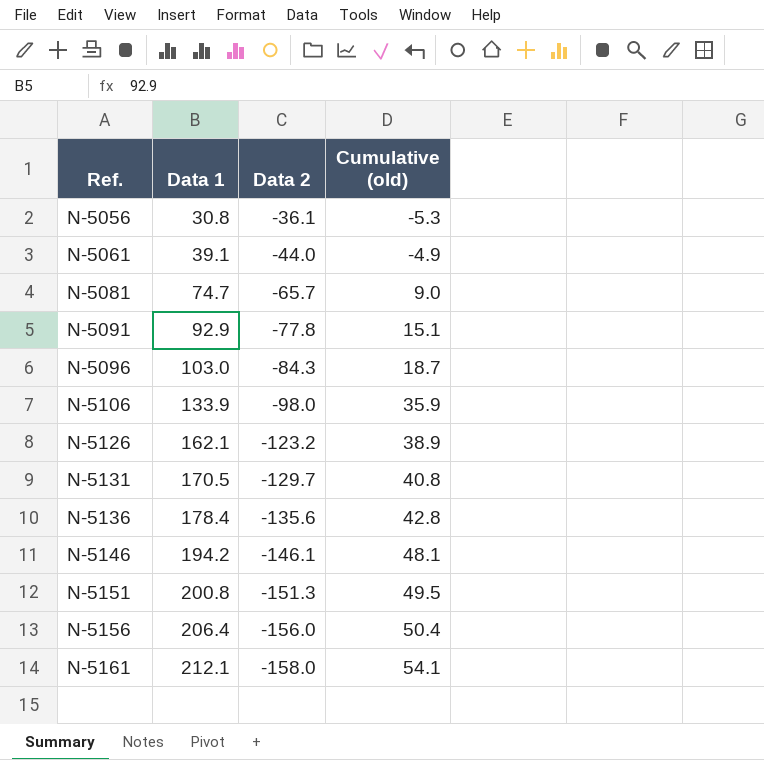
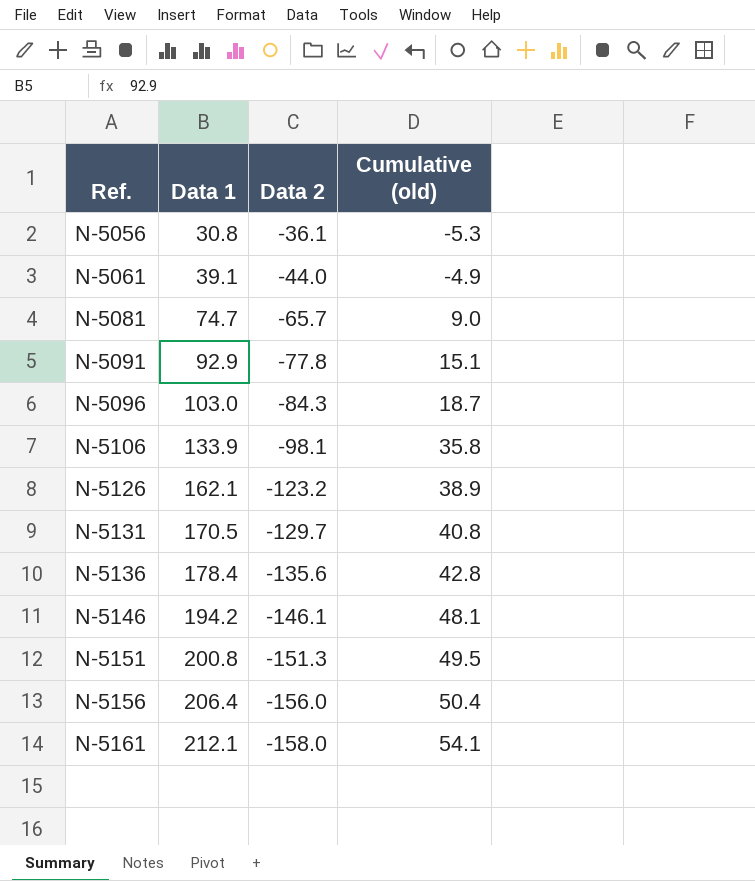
N-5106 | Data 2: -98.0 -> -98.1
N-5106 | Cumulative (old): 35.9 -> 35.8

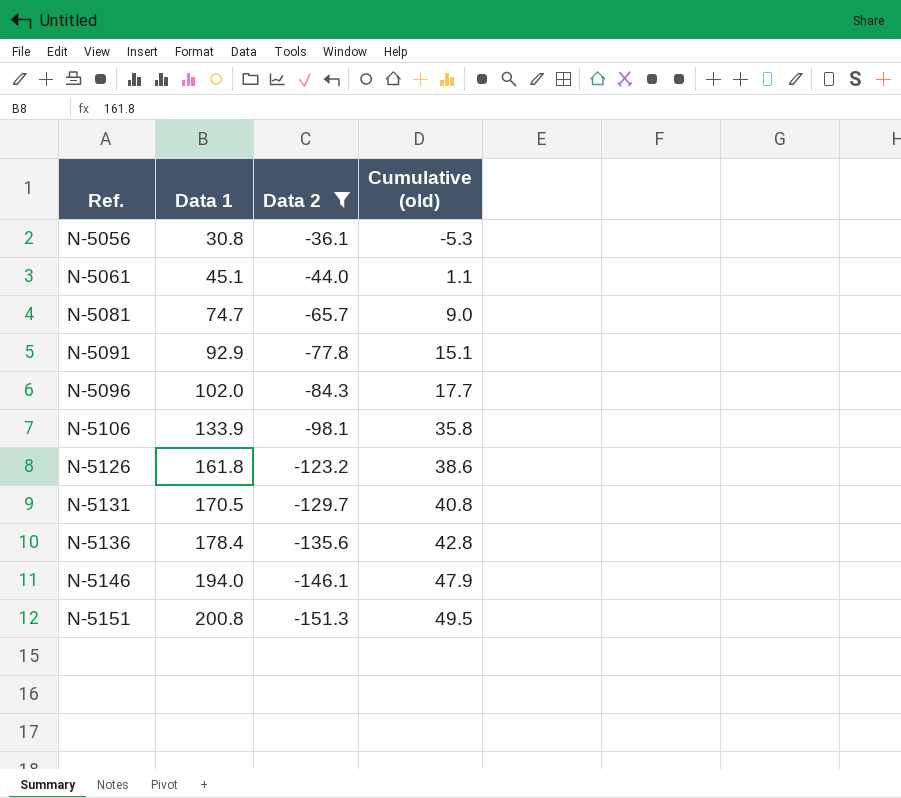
filter: none -> Data 2 >= -151.3
N-5061 | Data 1: 39.1 -> 45.1
N-5061 | Cumulative (old): -4.9 -> 1.1
N-5096 | Data 1: 103.0 -> 102.0
N-5096 | Cumulative (old): 18.7 -> 17.7
N-5126 | Data 1: 162.1 -> 161.8
N-5126 | Cumulative (old): 38.9 -> 38.6
N-5146 | Data 1: 194.2 -> 194.0
N-5146 | Cumulative (old): 48.1 -> 47.9

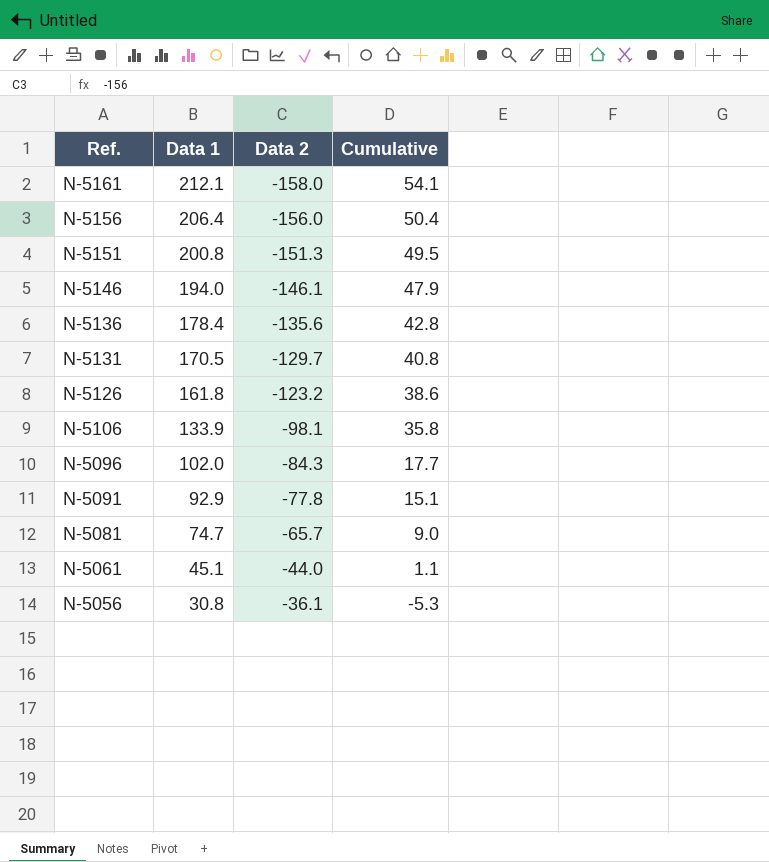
filter: Data 2 >= -151.3 -> none
row order: Ref. ascending -> Ref. descending
column name: Cumulative (old) -> Cumulative

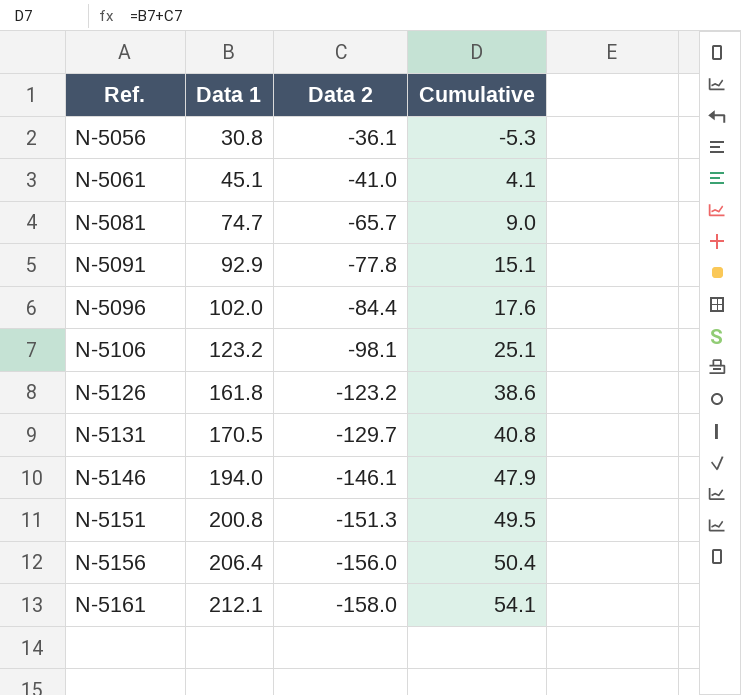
row order: Ref. descending -> Ref. ascending
row N-5136: 178.4 | -135.6 | 42.8 -> none
N-5061 | Data 2: -44.0 -> -41.0
N-5061 | Cumulative: 1.1 -> 4.1
N-5096 | Data 2: -84.3 -> -84.4
N-5096 | Cumulative: 17.7 -> 17.6
N-5106 | Data 1: 133.9 -> 123.2
N-5106 | Cumulative: 35.8 -> 25.1

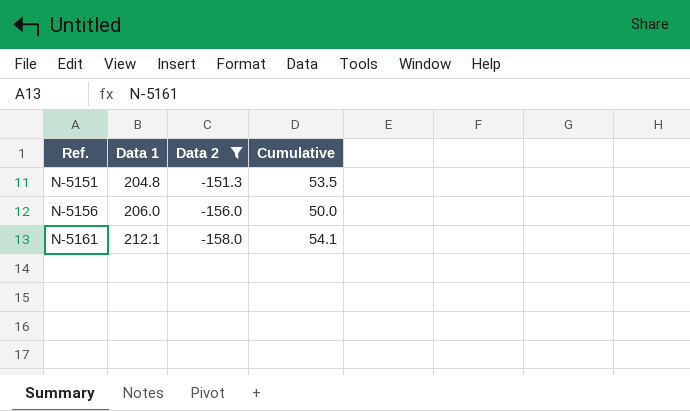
filter: none -> Data 2 <= -151.3
N-5151 | Data 1: 200.8 -> 204.8
N-5151 | Cumulative: 49.5 -> 53.5
N-5156 | Data 1: 206.4 -> 206.0
N-5156 | Cumulative: 50.4 -> 50.0

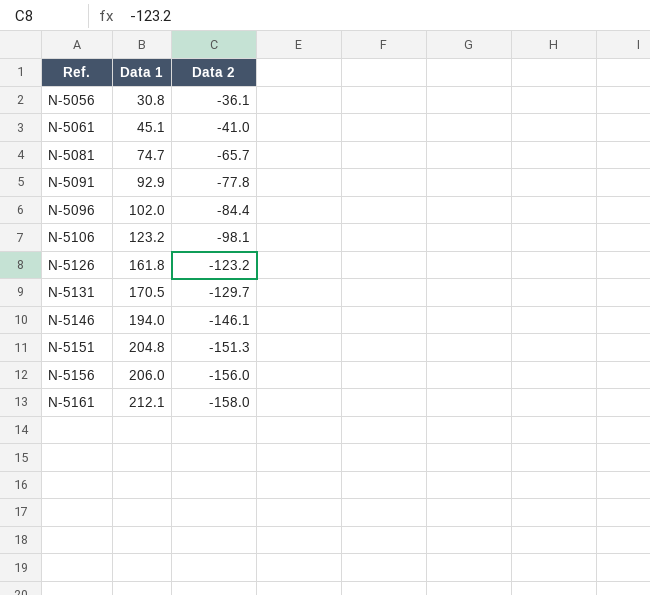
filter: Data 2 <= -151.3 -> none
column Cumulative | formula: [Data 1] + [Data 2] -> none

